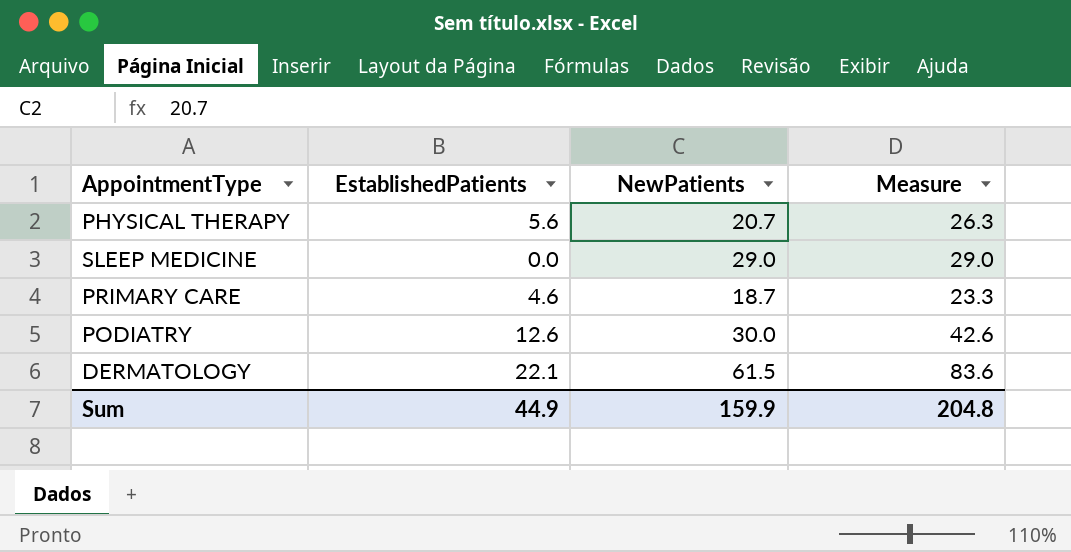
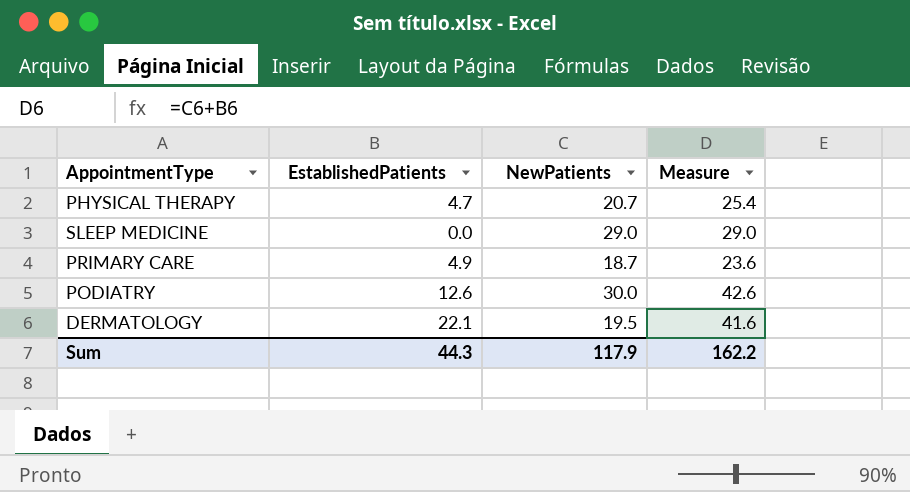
PHYSICAL THERAPY | EstablishedPatients: 5.6 -> 4.7
PHYSICAL THERAPY | Measure: 26.3 -> 25.4
PRIMARY CARE | EstablishedPatients: 4.6 -> 4.9
PRIMARY CARE | Measure: 23.3 -> 23.6
DERMATOLOGY | NewPatients: 61.5 -> 19.5
DERMATOLOGY | Measure: 83.6 -> 41.6
Sum | EstablishedPatients: 44.9 -> 44.3
Sum | NewPatients: 159.9 -> 117.9
Sum | Measure: 204.8 -> 162.2

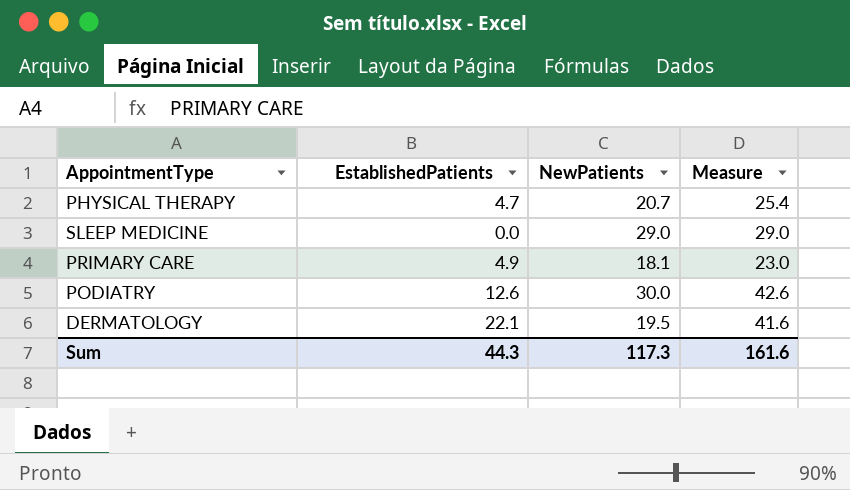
PRIMARY CARE | NewPatients: 18.7 -> 18.1
PRIMARY CARE | Measure: 23.6 -> 23.0
Sum | NewPatients: 117.9 -> 117.3
Sum | Measure: 162.2 -> 161.6

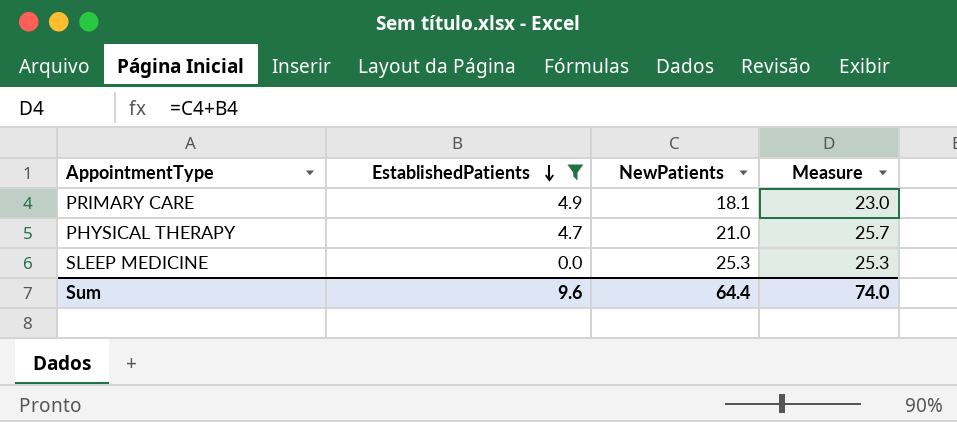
filter: none -> EstablishedPatients <= 4.9
row order: none -> EstablishedPatients descending
PHYSICAL THERAPY | NewPatients: 20.7 -> 21.0
PHYSICAL THERAPY | Measure: 25.4 -> 25.7
SLEEP MEDICINE | NewPatients: 29.0 -> 25.3
SLEEP MEDICINE | Measure: 29.0 -> 25.3
Sum | EstablishedPatients: 44.3 -> 9.6
Sum | NewPatients: 117.3 -> 64.4
Sum | Measure: 161.6 -> 74.0

